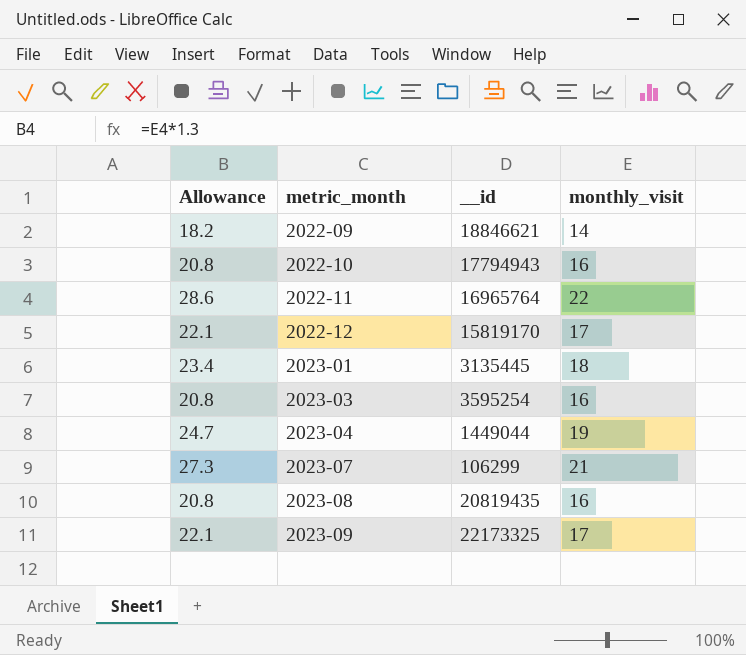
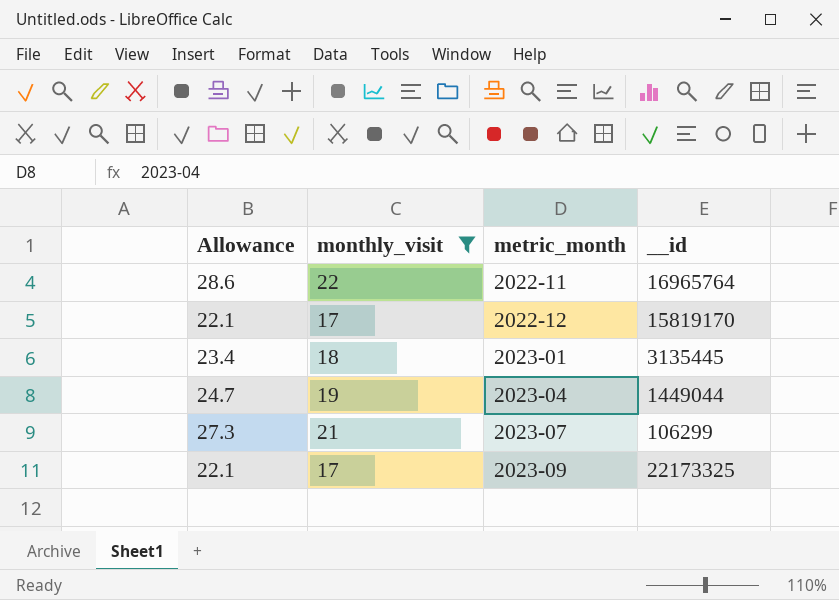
filter: none -> monthly_visit >= 17
column monthly_visit | position: 4 -> 2

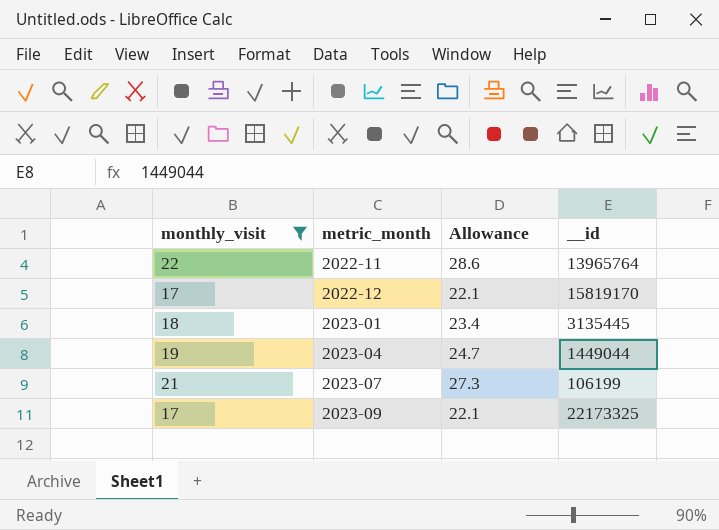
column Allowance | position: 1 -> 3
2022-11 | __id: 16965764 -> 13965764
2023-07 | __id: 106299 -> 106199

